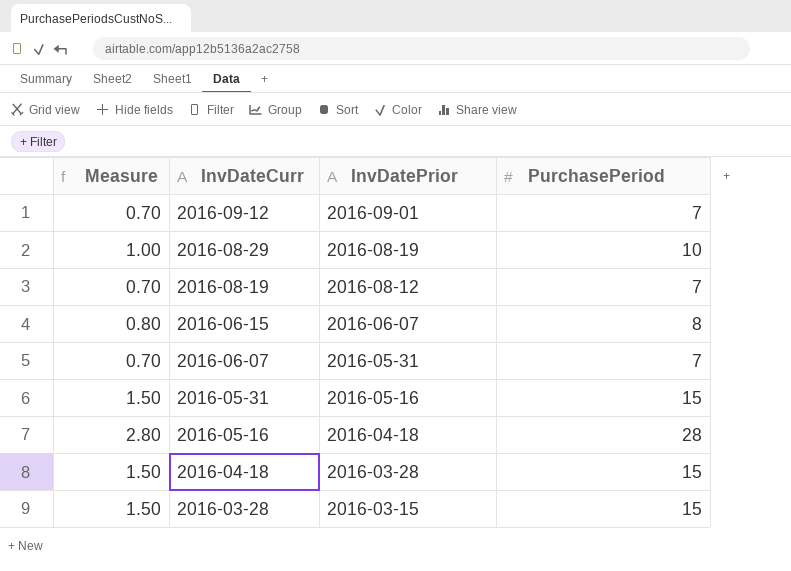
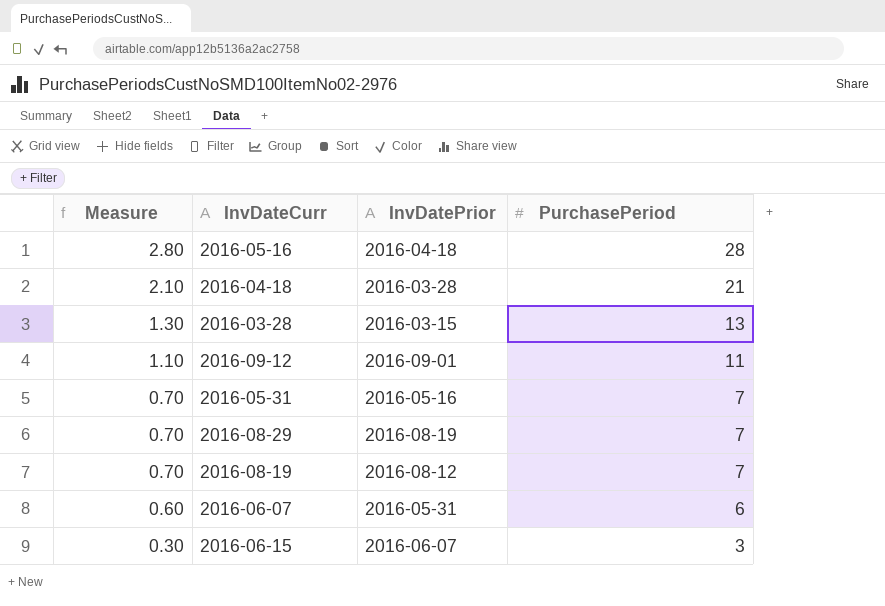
row order: InvDateCurr descending -> Measure descending
2016-04-18 | Measure: 1.50 -> 2.10
2016-04-18 | PurchasePeriod: 15 -> 21
2016-03-28 | Measure: 1.50 -> 1.30
2016-03-28 | PurchasePeriod: 15 -> 13
2016-09-12 | Measure: 0.70 -> 1.10
2016-09-12 | PurchasePeriod: 7 -> 11
2016-05-31 | Measure: 1.50 -> 0.70
2016-05-31 | PurchasePeriod: 15 -> 7
2016-08-29 | Measure: 1.00 -> 0.70
2016-08-29 | PurchasePeriod: 10 -> 7
2016-06-07 | Measure: 0.70 -> 0.60
2016-06-07 | PurchasePeriod: 7 -> 6
2016-06-15 | Measure: 0.80 -> 0.30
2016-06-15 | PurchasePeriod: 8 -> 3

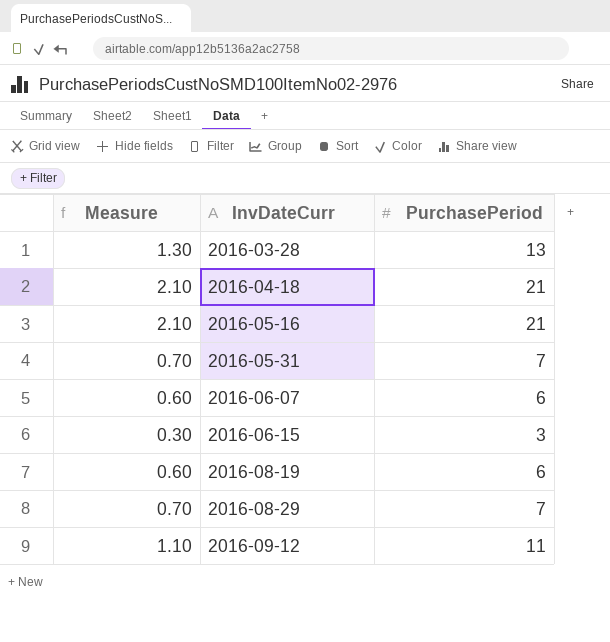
row order: Measure descending -> InvDateCurr ascending
column InvDatePrior | position: 3 -> none
2016-05-16 | Measure: 2.80 -> 2.10
2016-05-16 | PurchasePeriod: 28 -> 21
2016-08-19 | Measure: 0.70 -> 0.60
2016-08-19 | PurchasePeriod: 7 -> 6

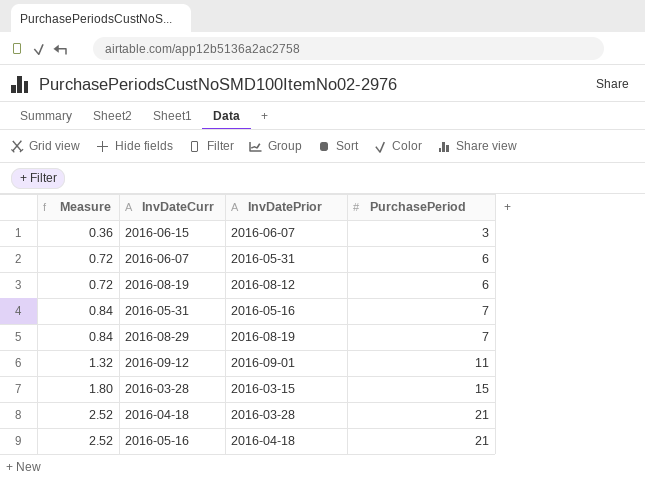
row order: InvDateCurr ascending -> Measure ascending
column Measure | formula: [PurchasePeriod] * 0.1 -> [PurchasePeriod] * 0.12
column InvDatePrior | position: none -> 3
2016-03-28 | PurchasePeriod: 13 -> 15

